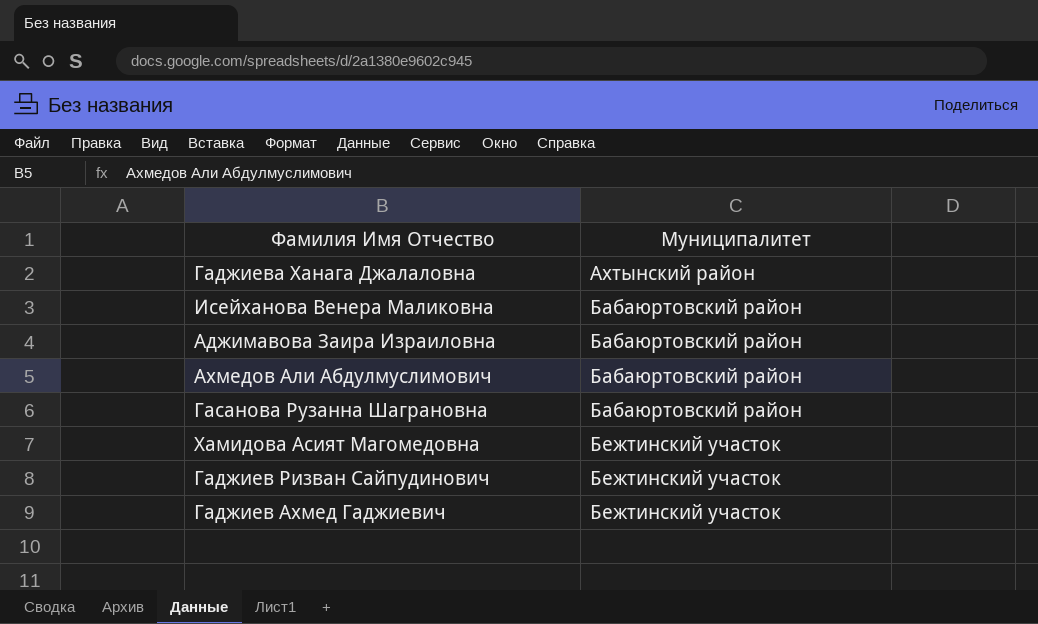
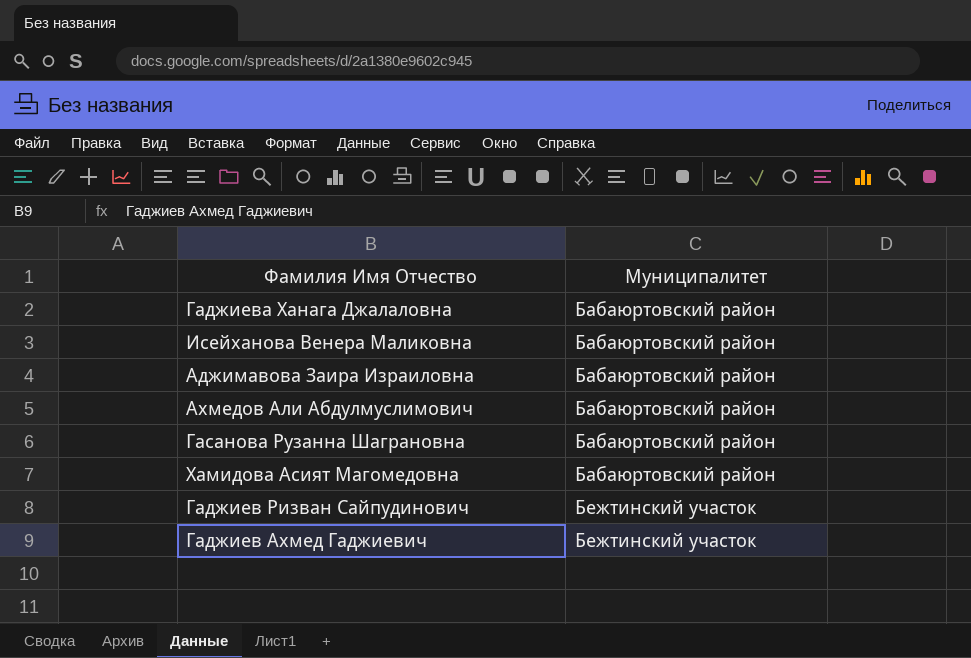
Гаджиева Ханага Джалаловна | Муниципалитет: Ахтынский район -> Бабаюртовский район
Хамидова Асият Магомедовна | Муниципалитет: Бежтинский участок -> Бабаюртовский район

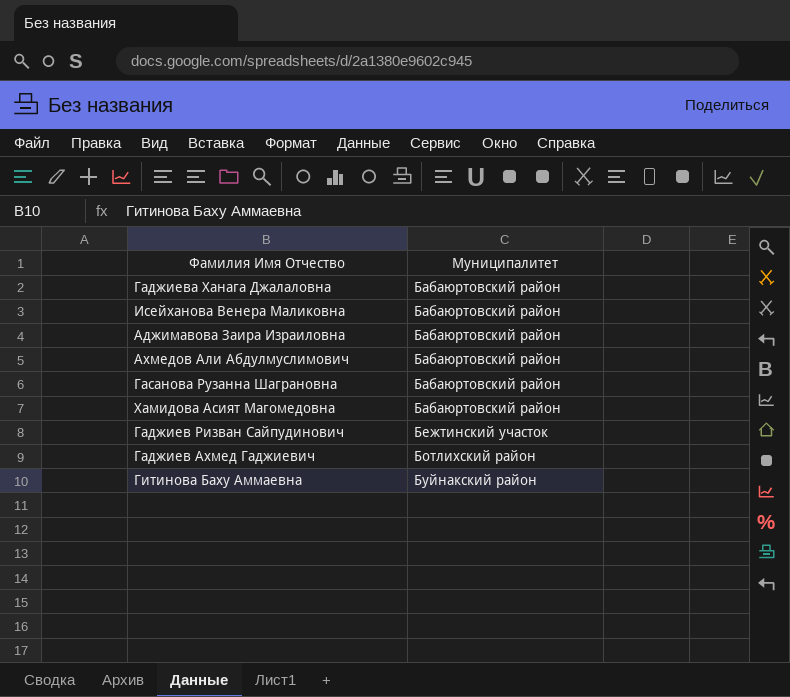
Гаджиев Ахмед Гаджиевич | Муниципалитет: Бежтинский участок -> Ботлихский район
row Гитинова Баху Аммаевна: none -> Буйнакский район

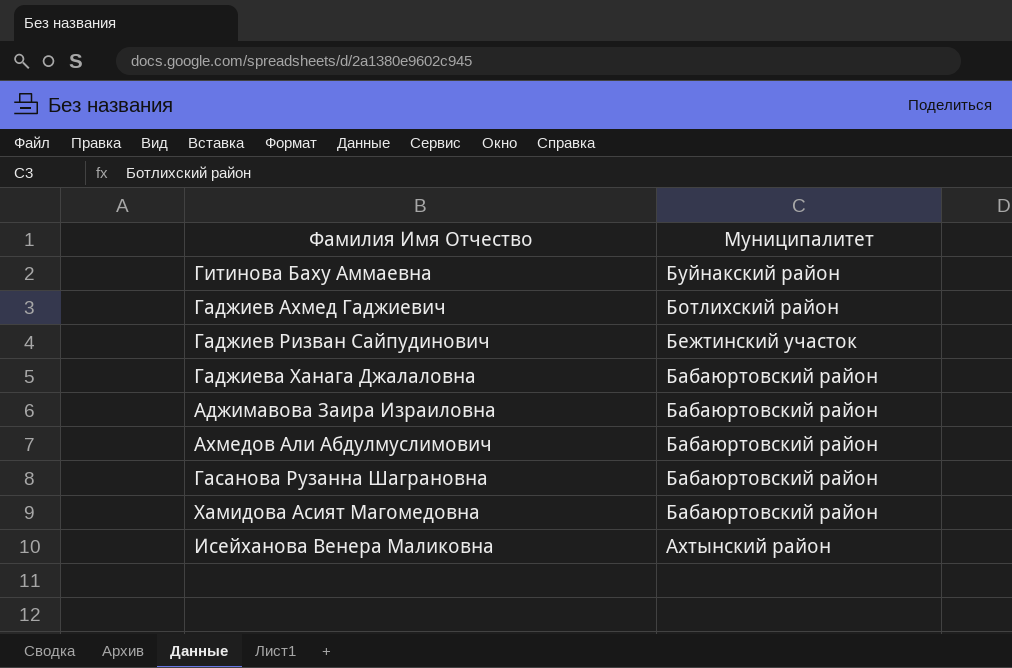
row order: Муниципалитет ascending -> Муниципалитет descending
Исейханова Венера Маликовна | Муниципалитет: Бабаюртовский район -> Ахтынский район

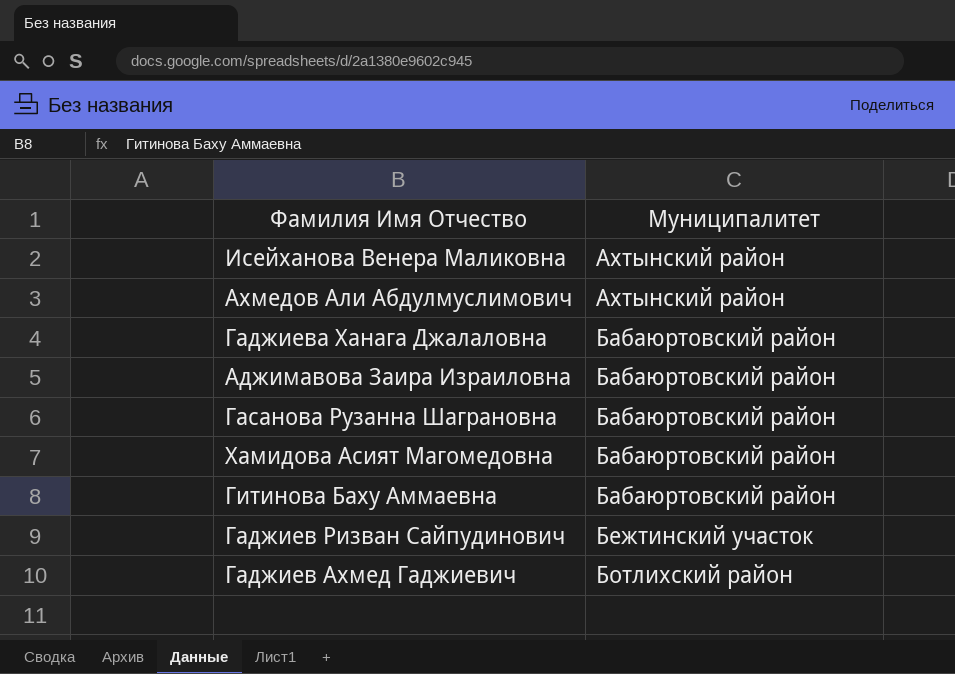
row order: Муниципалитет descending -> Муниципалитет ascending
Ахмедов Али Абдулмуслимович | Муниципалитет: Бабаюртовский район -> Ахтынский район
Гитинова Баху Аммаевна | Муниципалитет: Буйнакский район -> Бабаюртовский район

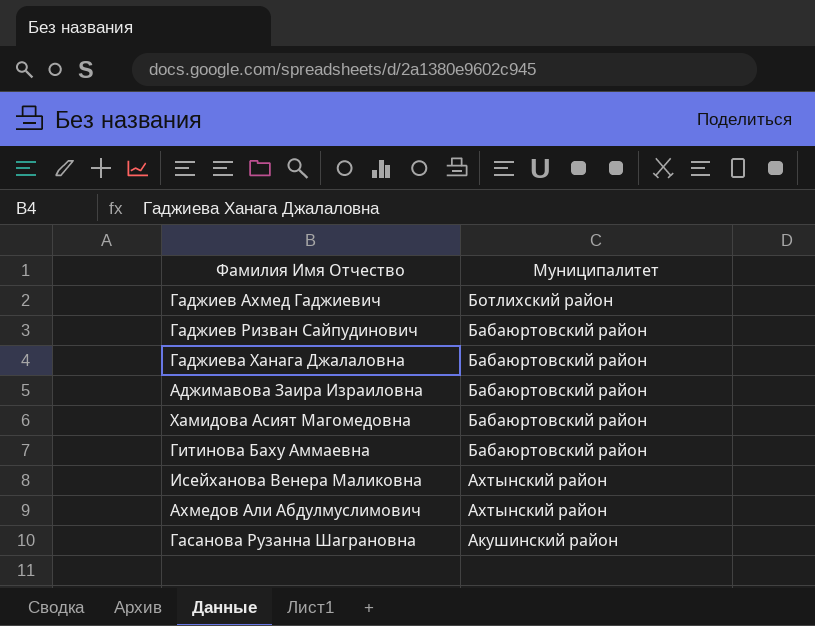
row order: Муниципалитет ascending -> Муниципалитет descending
Гаджиев Ризван Сайпудинович | Муниципалитет: Бежтинский участок -> Бабаюртовский район
Гасанова Рузанна Шаграновна | Муниципалитет: Бабаюртовский район -> Акушинский район

